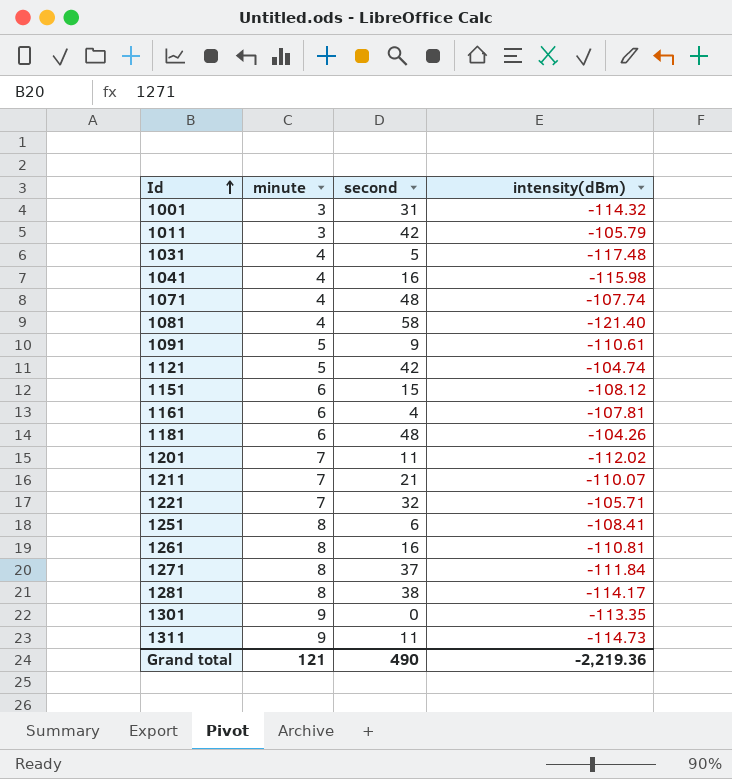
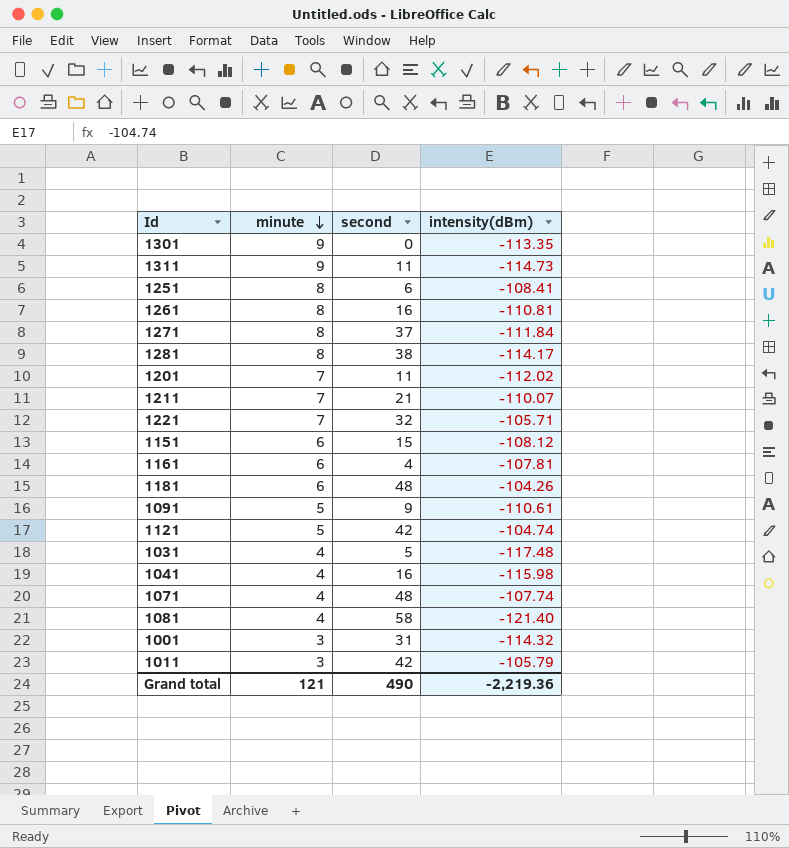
row order: Id ascending -> minute descending

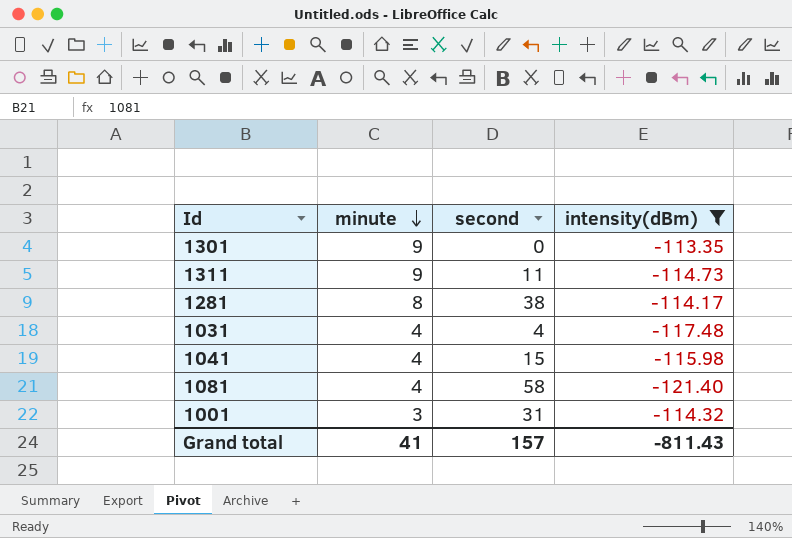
filter: none -> intensity(dBm) <= -113.35
1031 | second: 5 -> 4
1041 | second: 16 -> 15
Grand total | minute: 121 -> 41
Grand total | second: 490 -> 157
Grand total | intensity(dBm): -2,219.36 -> -811.43

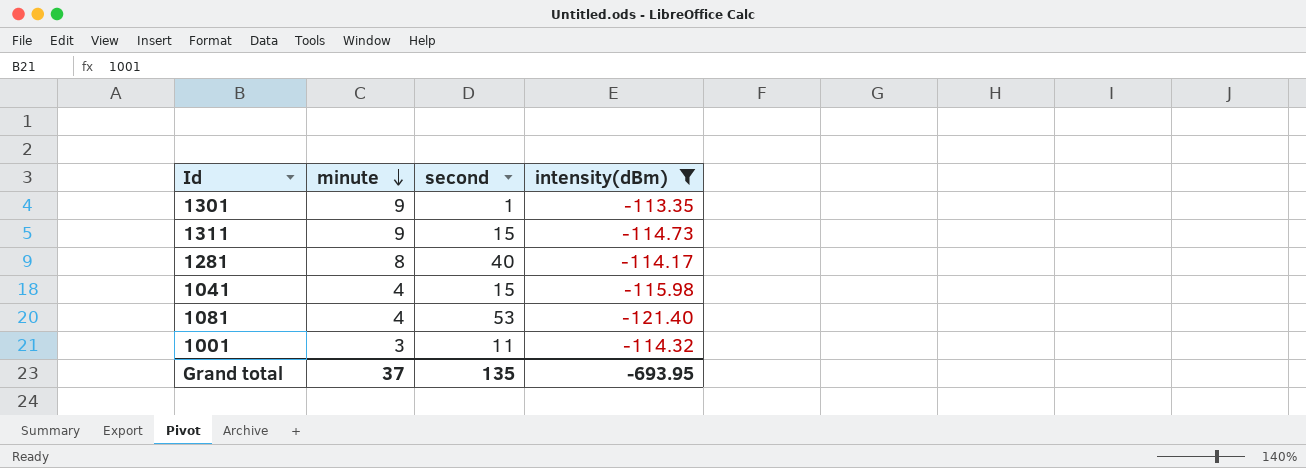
row 1031: 4 | 4 | -117.48 -> none
1301 | second: 0 -> 1
1311 | second: 11 -> 15
1281 | second: 38 -> 40
1081 | second: 58 -> 53
1001 | second: 31 -> 11
Grand total | minute: 41 -> 37
Grand total | second: 157 -> 135
Grand total | intensity(dBm): -811.43 -> -693.95

